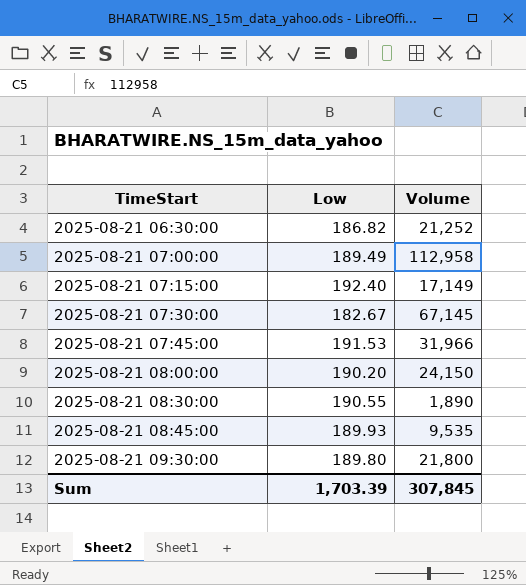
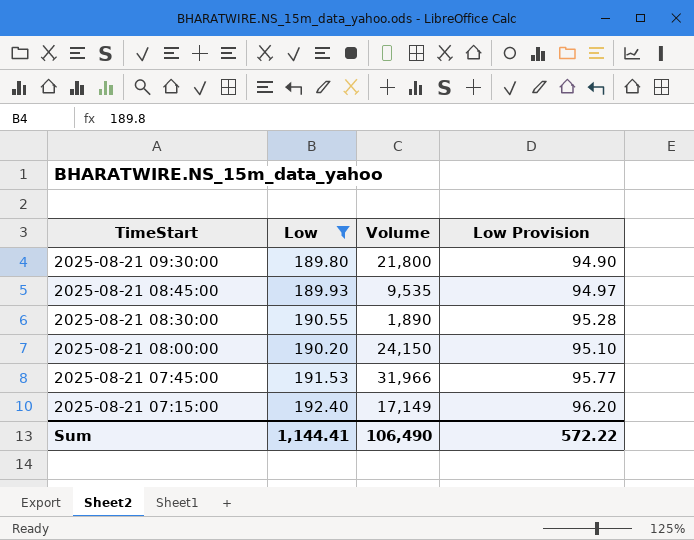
filter: none -> Low >= 189.80
row order: TimeStart ascending -> TimeStart descending
column Low Provision | formula: none -> [Low] * 0.5
Sum | Low: 1,703.39 -> 1,144.41
Sum | Volume: 307,845 -> 106,490

